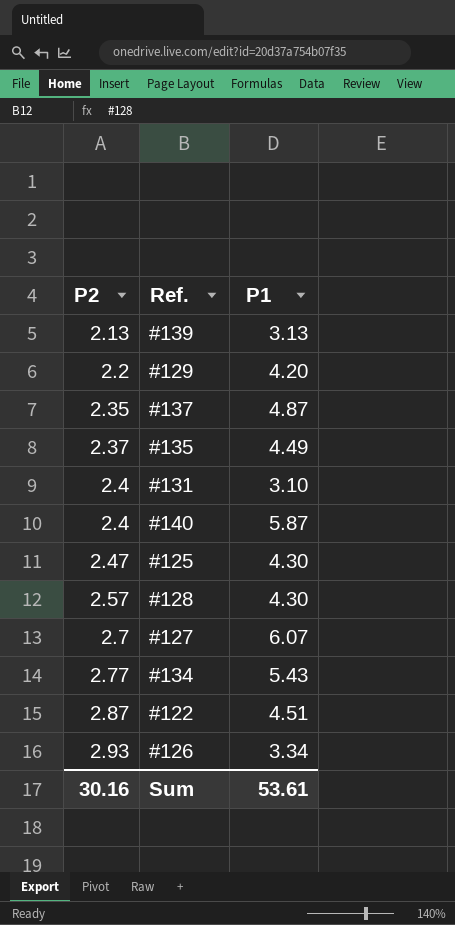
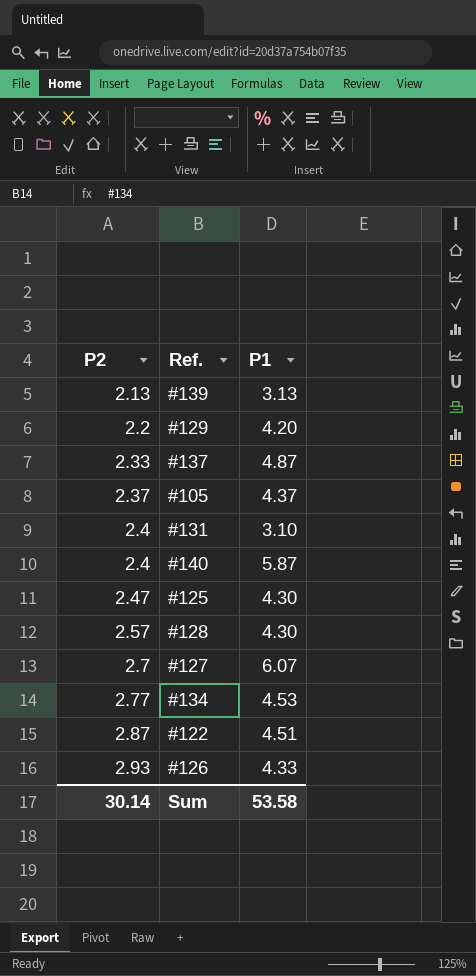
row #135: 2.37 | 4.49 -> none
#137 | P2: 2.35 -> 2.33
row #105: none -> 2.37 | 4.37
#134 | P1: 5.43 -> 4.53
#126 | P1: 3.34 -> 4.33
Sum | P2: 30.16 -> 30.14
Sum | P1: 53.61 -> 53.58

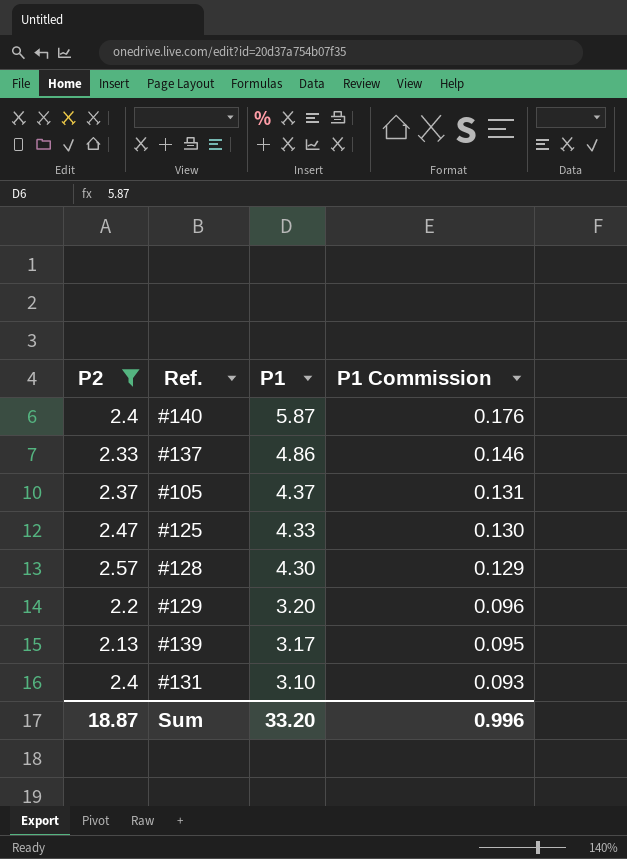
filter: none -> P2 <= 2.57
row order: P2 ascending -> P1 descending
column P1 Commission | formula: none -> [P1] * 0.03
#137 | P1: 4.87 -> 4.86
#125 | P1: 4.30 -> 4.33
#129 | P1: 4.20 -> 3.20
#139 | P1: 3.13 -> 3.17
Sum | P2: 30.14 -> 18.87
Sum | P1: 53.58 -> 33.20

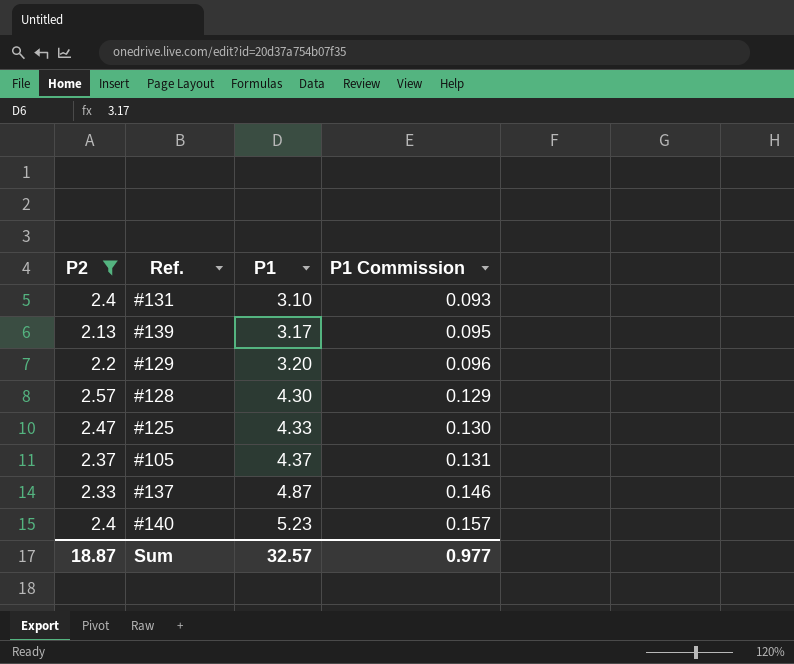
row order: P1 descending -> P1 ascending
#137 | P1: 4.86 -> 4.87
#140 | P1: 5.87 -> 5.23
#140 | P1 Commission: 0.176 -> 0.157
Sum | P1: 33.20 -> 32.57
Sum | P1 Commission: 0.996 -> 0.977

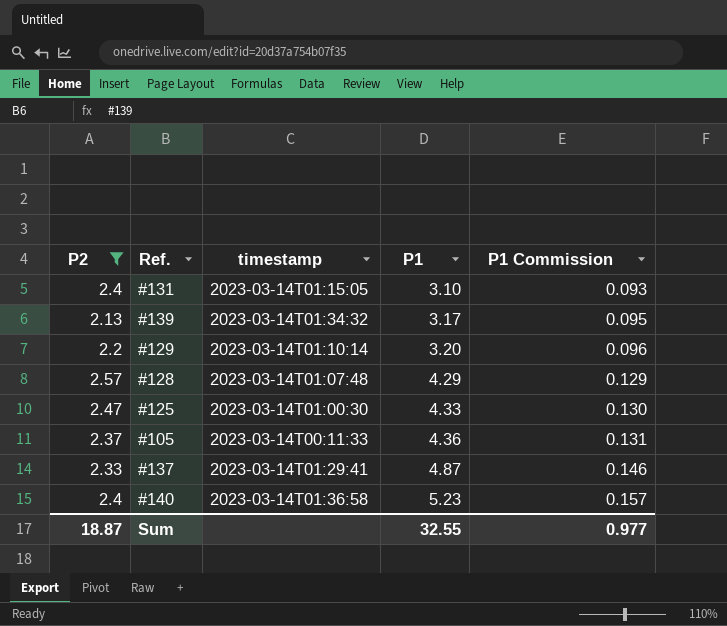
column timestamp | position: none -> 3
#128 | P1: 4.30 -> 4.29
#105 | P1: 4.37 -> 4.36
Sum | P1: 32.57 -> 32.55

